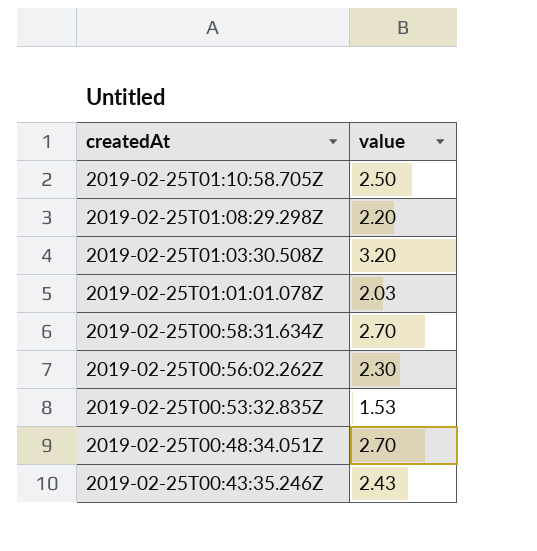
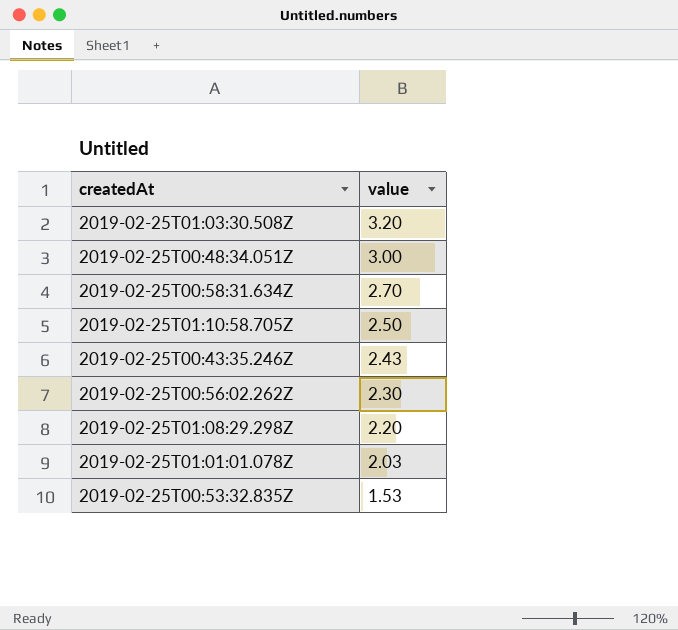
row order: createdAt descending -> value descending
2019-02-25T00:48:34.051Z | value: 2.70 -> 3.00

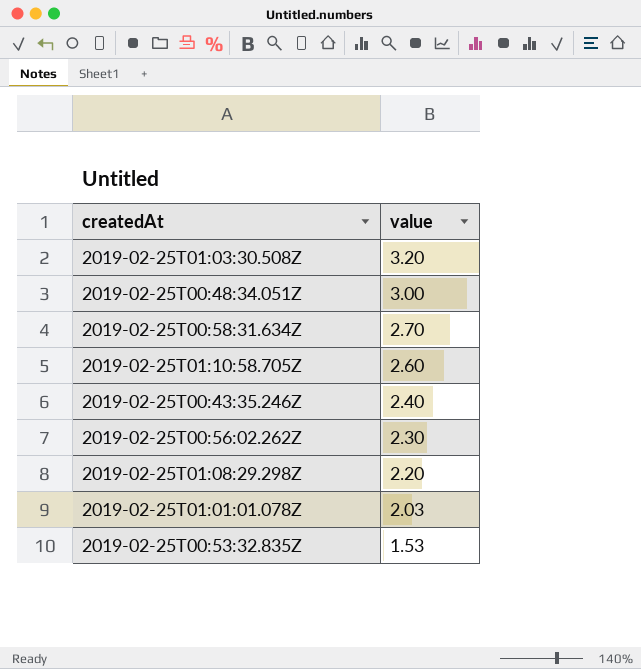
2019-02-25T01:10:58.705Z | value: 2.50 -> 2.60
2019-02-25T00:43:35.246Z | value: 2.43 -> 2.40

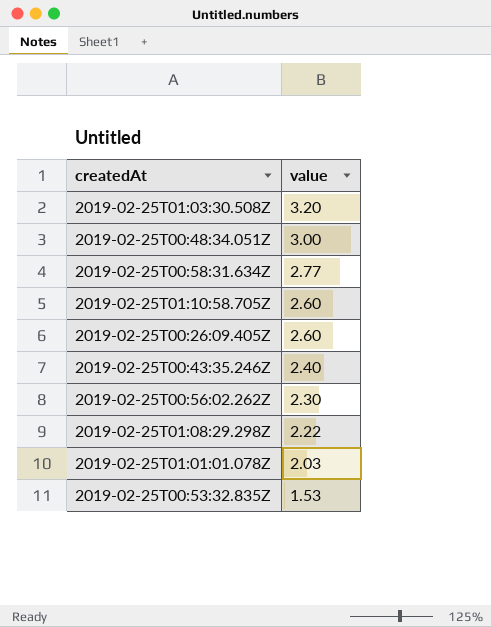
2019-02-25T00:58:31.634Z | value: 2.70 -> 2.77
row 2019-02-25T00:26:09.405Z: none -> 2.60
2019-02-25T01:08:29.298Z | value: 2.20 -> 2.22

